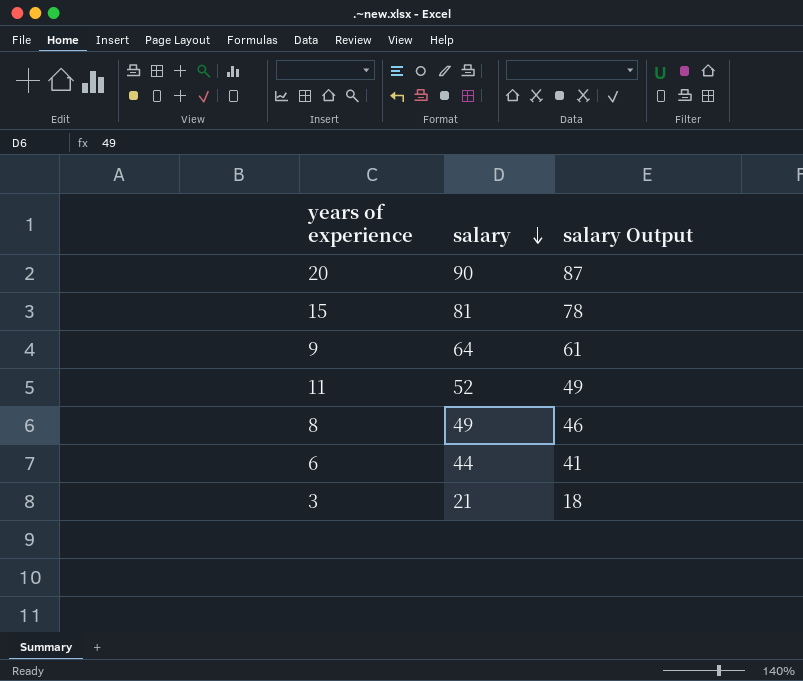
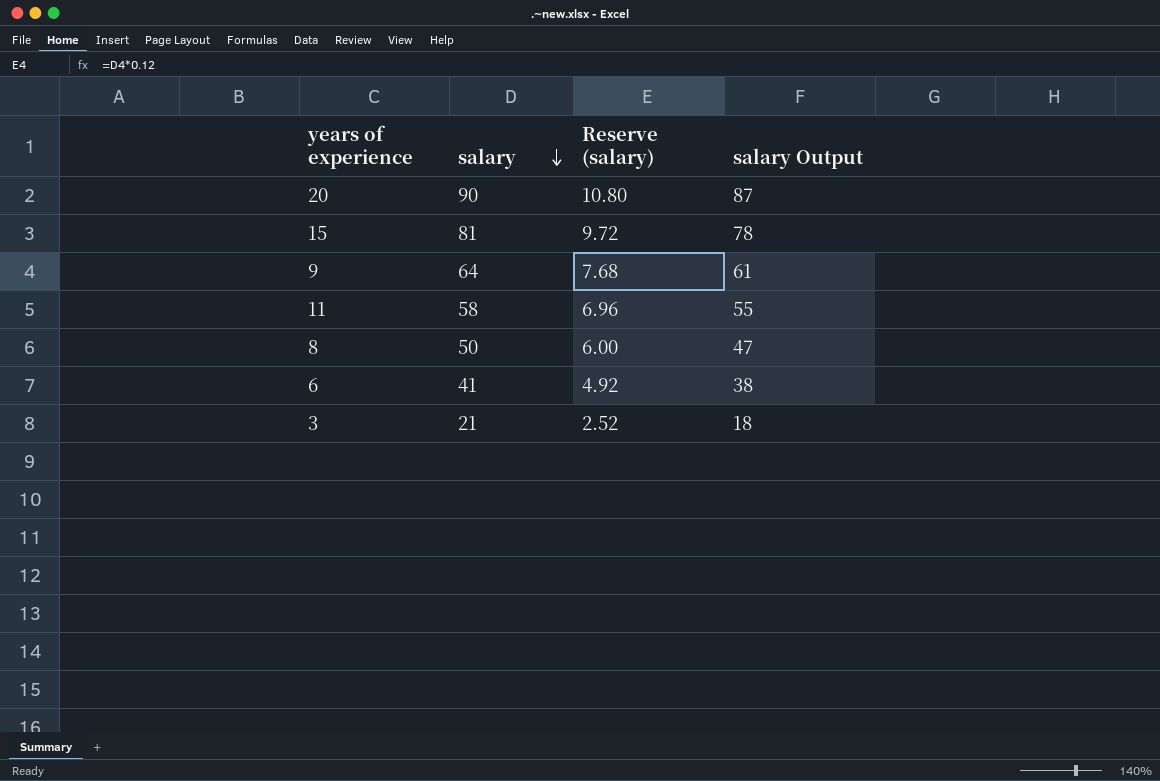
column Reserve (salary) | formula: none -> [salary] * 0.12
11 | salary: 52 -> 58
11 | salary Output: 49 -> 55
8 | salary: 49 -> 50
8 | salary Output: 46 -> 47
6 | salary: 44 -> 41
6 | salary Output: 41 -> 38

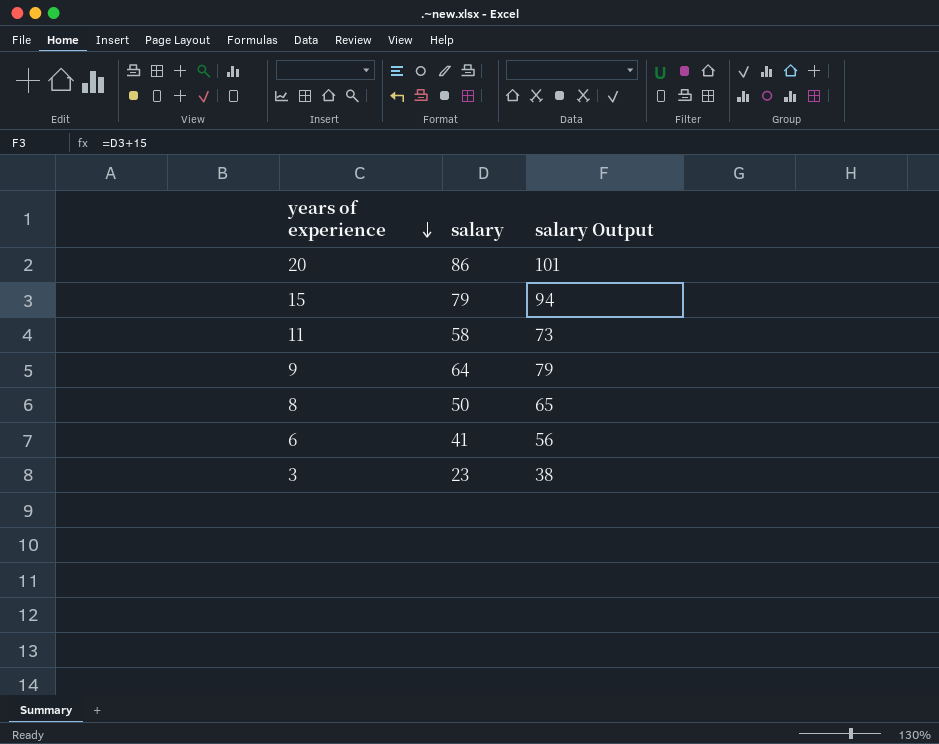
row order: salary descending -> years of experience descending
column Reserve (salary) | formula: [salary] * 0.12 -> none
column salary Output | formula: [salary] - 3 -> [salary] + 15
20 | salary: 90 -> 86
15 | salary: 81 -> 79
3 | salary: 21 -> 23

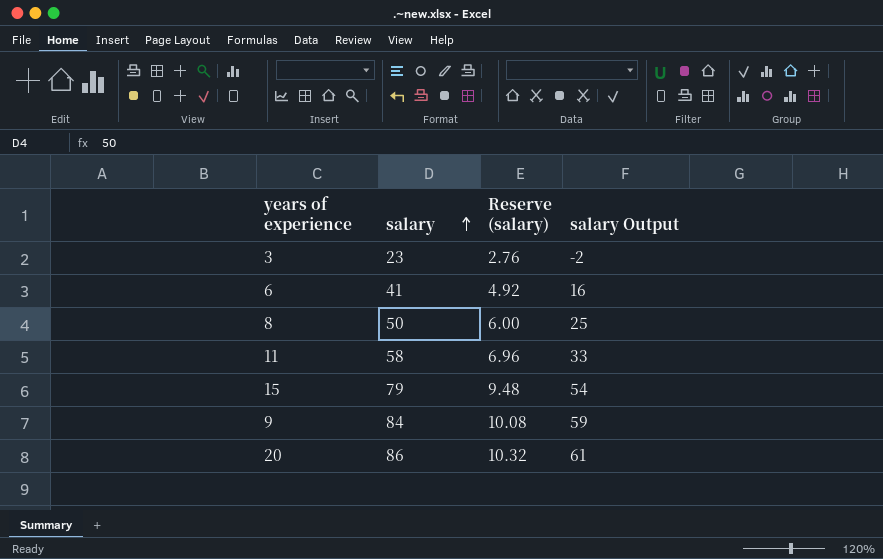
row order: years of experience descending -> salary ascending
column Reserve (salary) | formula: none -> [salary] * 0.12
column salary Output | formula: [salary] + 15 -> [salary] - 25
9 | salary: 64 -> 84

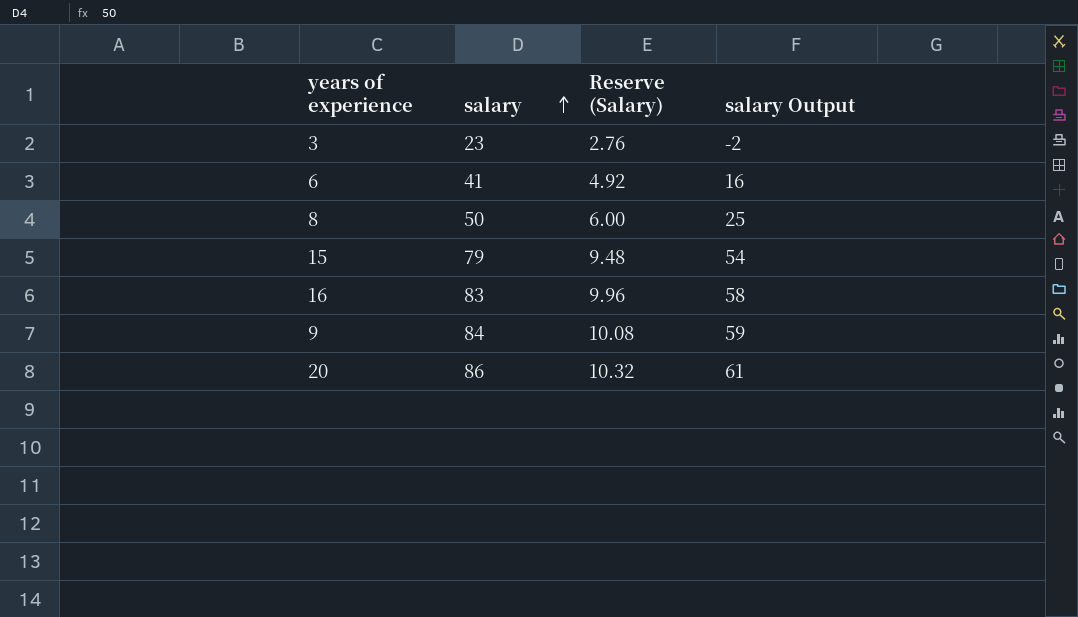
column name: Reserve (salary) -> Reserve (Salary)
row 11: 58 | 6.96 | 33 -> none
row 16: none -> 83 | 9.96 | 58

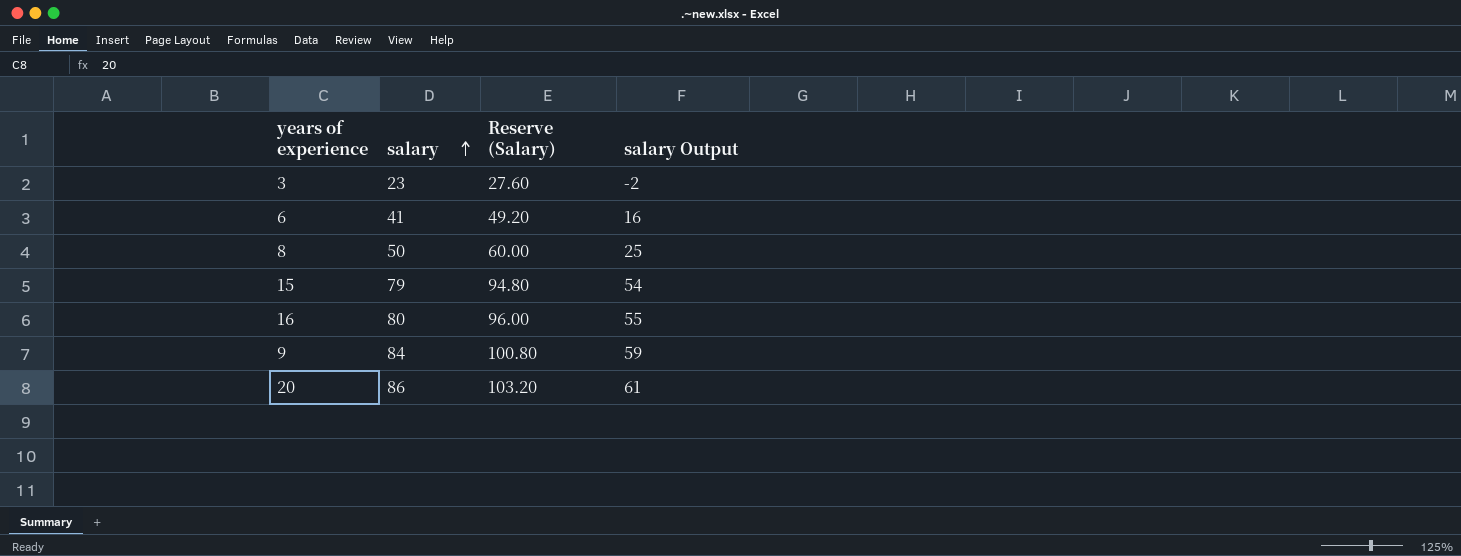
column Reserve (Salary) | formula: [salary] * 0.12 -> [salary] * 1.2
16 | salary: 83 -> 80
16 | salary Output: 58 -> 55

